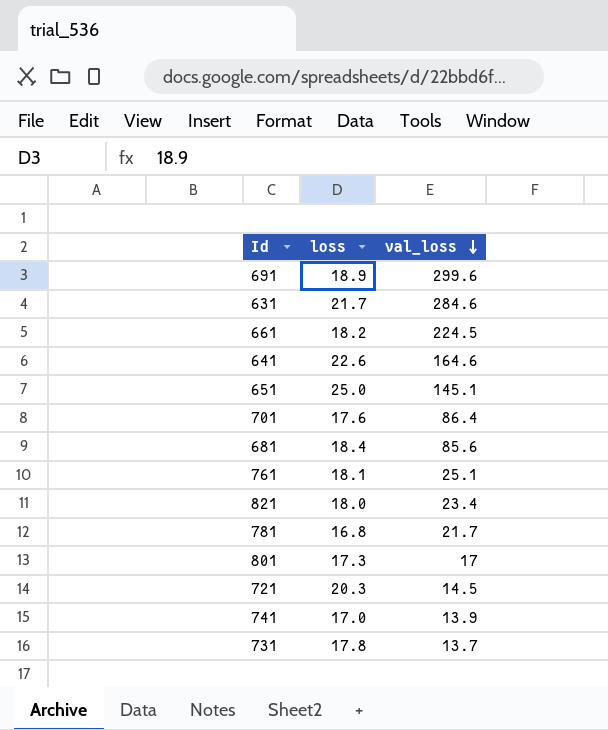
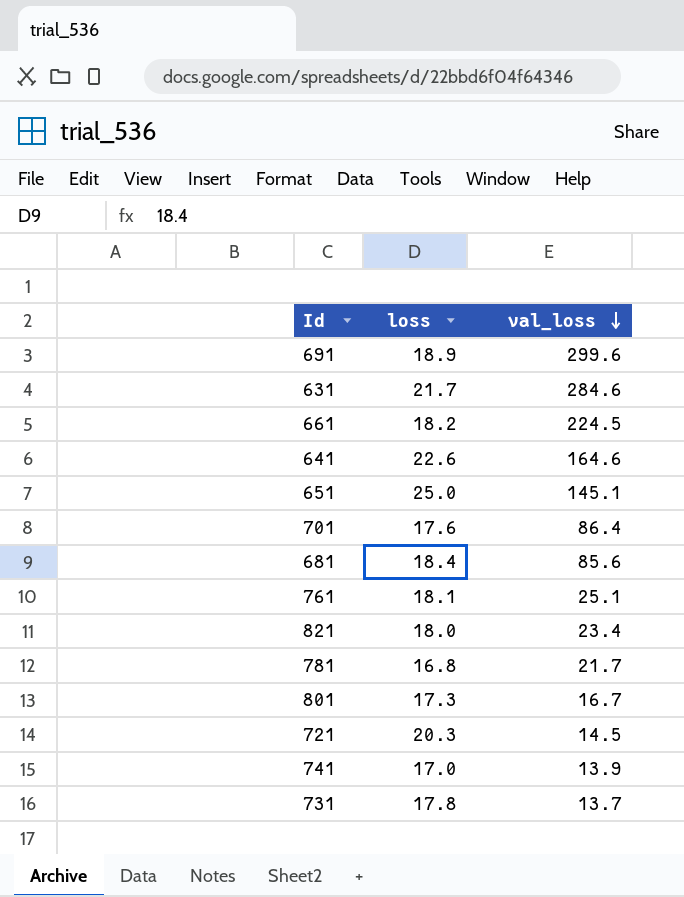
801 | val_loss: 17 -> 16.7

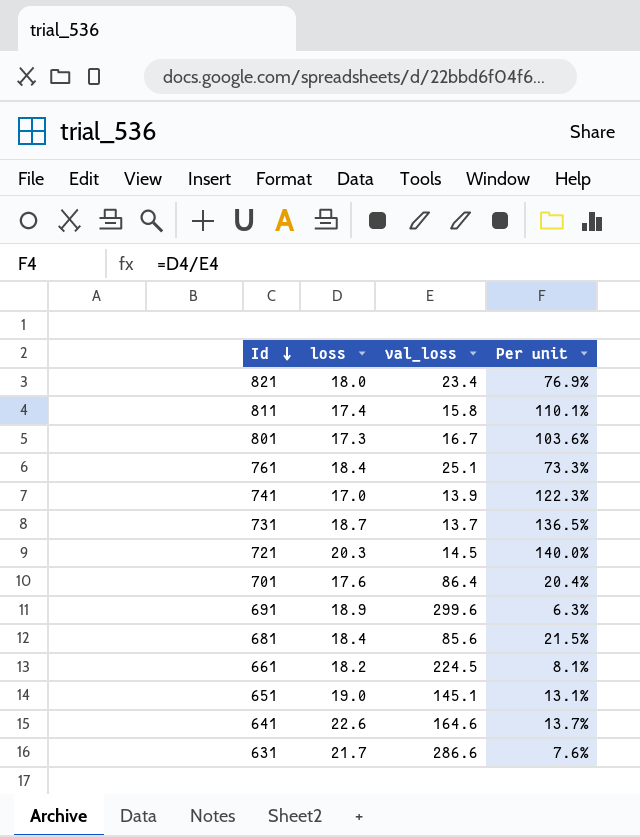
row order: val_loss descending -> Id descending
column Per unit | formula: none -> [loss] / [val_loss]
row 781: 16.8 | 21.7 -> none
row 811: none -> 17.4 | 15.8 | 110.1%
761 | loss: 18.1 -> 18.4
731 | loss: 17.8 -> 18.7
651 | loss: 25.0 -> 19.0
631 | val_loss: 284.6 -> 286.6

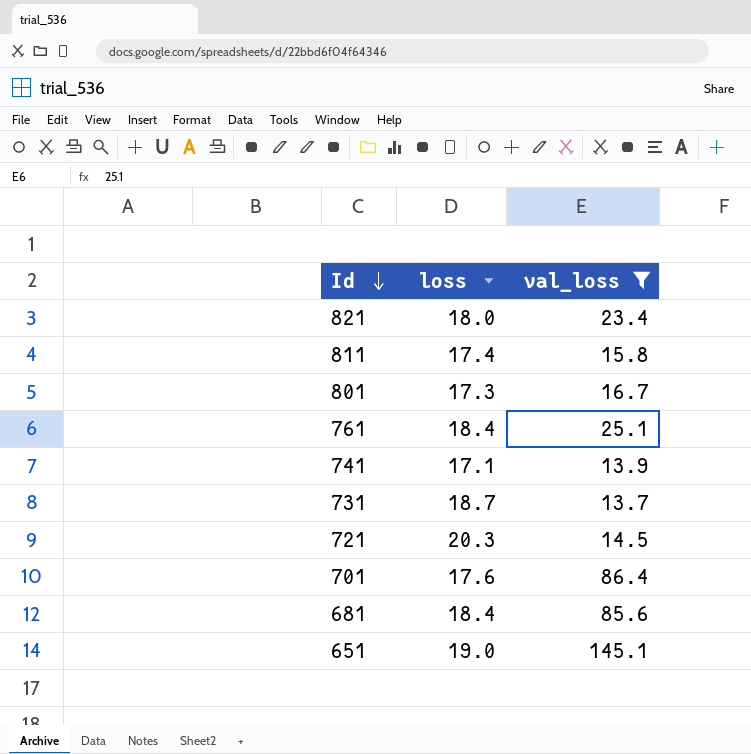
filter: none -> val_loss <= 145.1
column Per unit | formula: [loss] / [val_loss] -> none
741 | loss: 17.0 -> 17.1

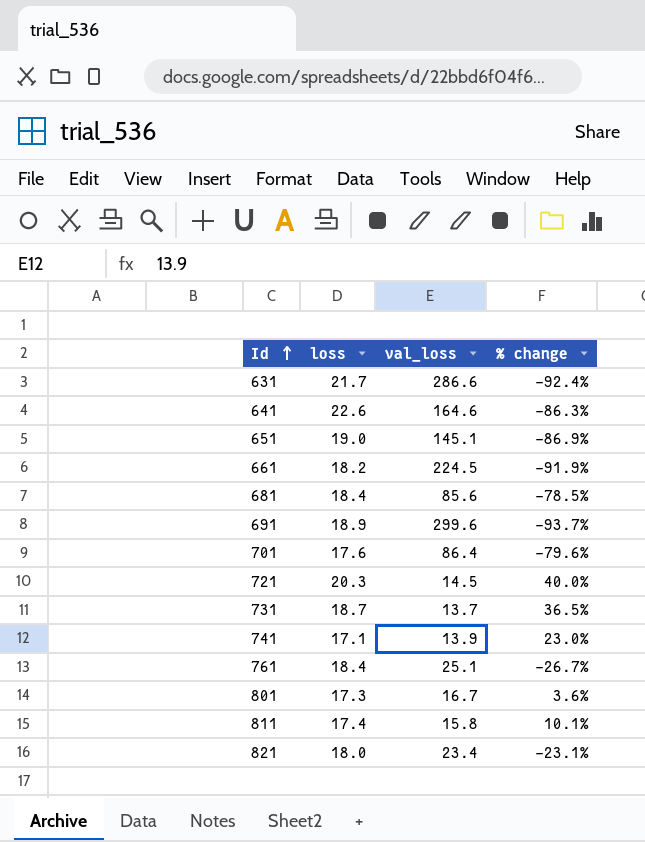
filter: val_loss <= 145.1 -> none
row order: Id descending -> Id ascending
column % change | formula: none -> ([loss] - [val_loss]) / [val_loss]

